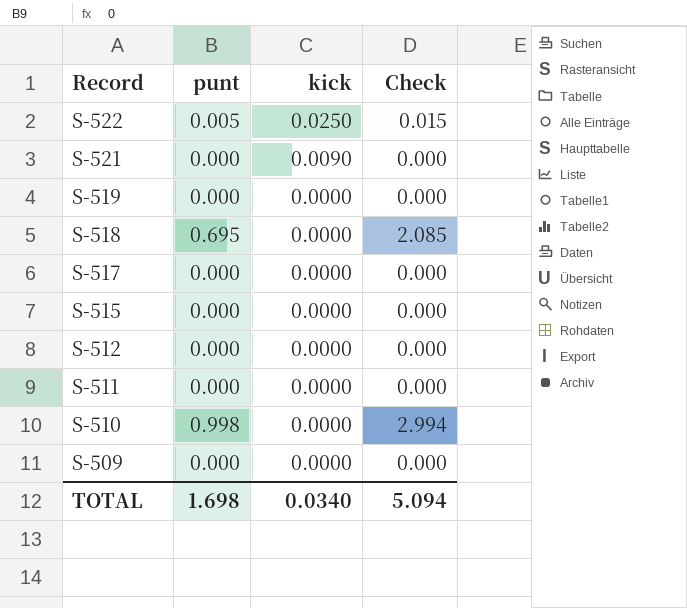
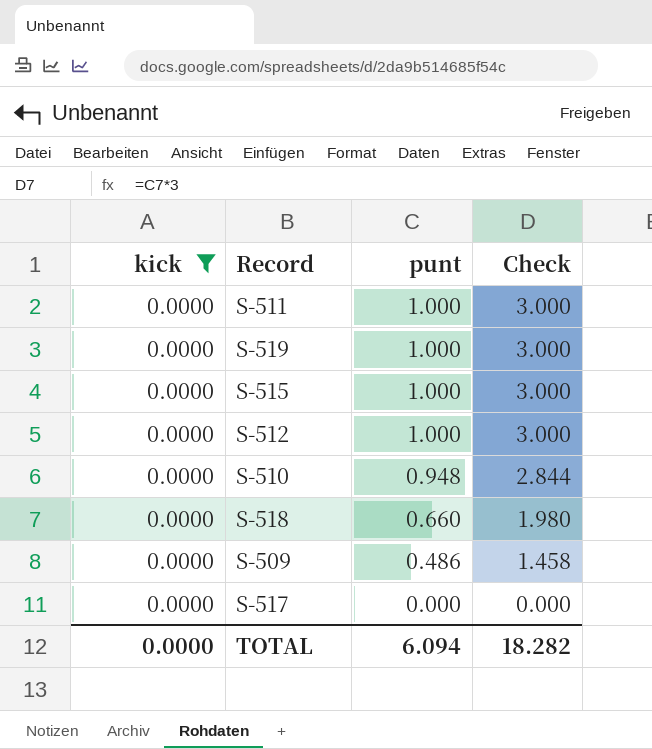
filter: none -> kick = 0.0000
row order: Record descending -> punt descending
column kick | position: 3 -> 1
S-511 | punt: 0.000 -> 1.000
S-511 | Check: 0.000 -> 3.000
S-519 | punt: 0.000 -> 1.000
S-519 | Check: 0.000 -> 3.000
S-515 | punt: 0.000 -> 1.000
S-515 | Check: 0.000 -> 3.000
S-512 | punt: 0.000 -> 1.000
S-512 | Check: 0.000 -> 3.000
S-510 | punt: 0.998 -> 0.948
S-510 | Check: 2.994 -> 2.844
S-518 | punt: 0.695 -> 0.660
S-518 | Check: 2.085 -> 1.980
S-509 | punt: 0.000 -> 0.486
S-509 | Check: 0.000 -> 1.458
TOTAL | kick: 0.0340 -> 0.0000
TOTAL | punt: 1.698 -> 6.094
TOTAL | Check: 5.094 -> 18.282

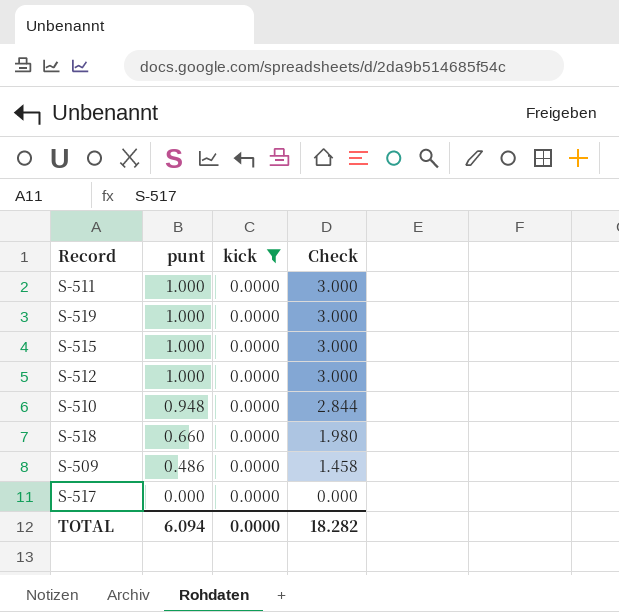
column kick | position: 1 -> 3

